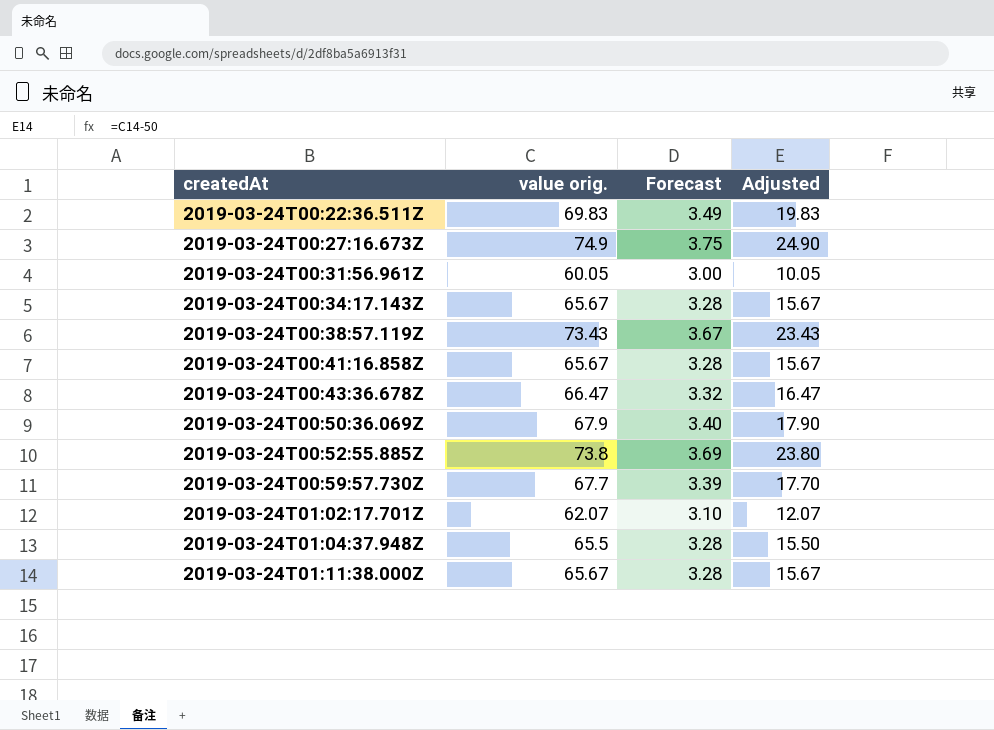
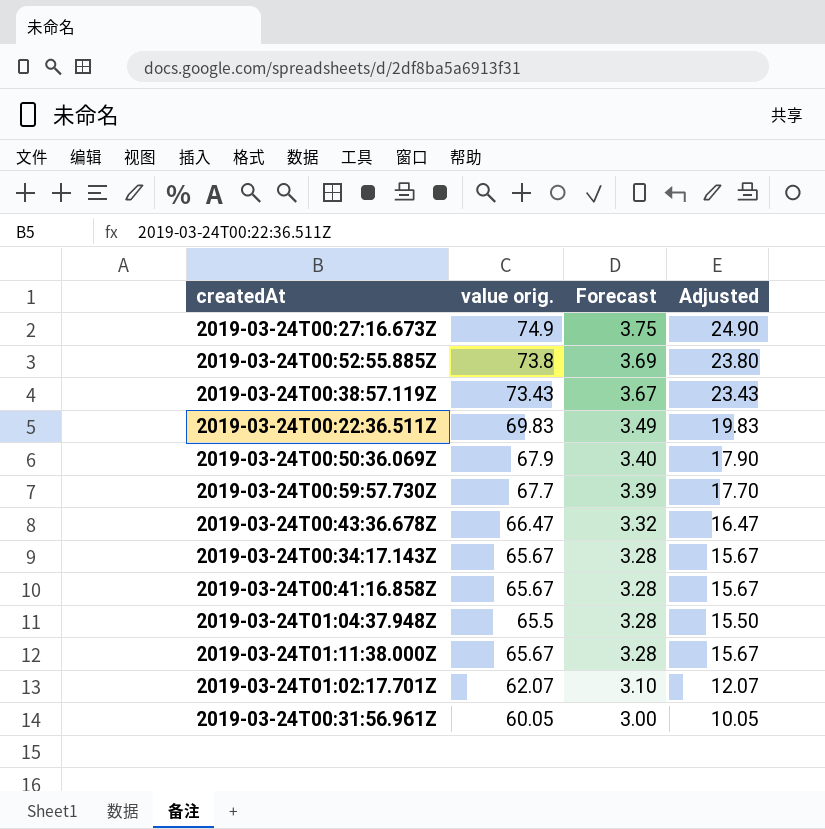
row order: createdAt ascending -> Forecast descending

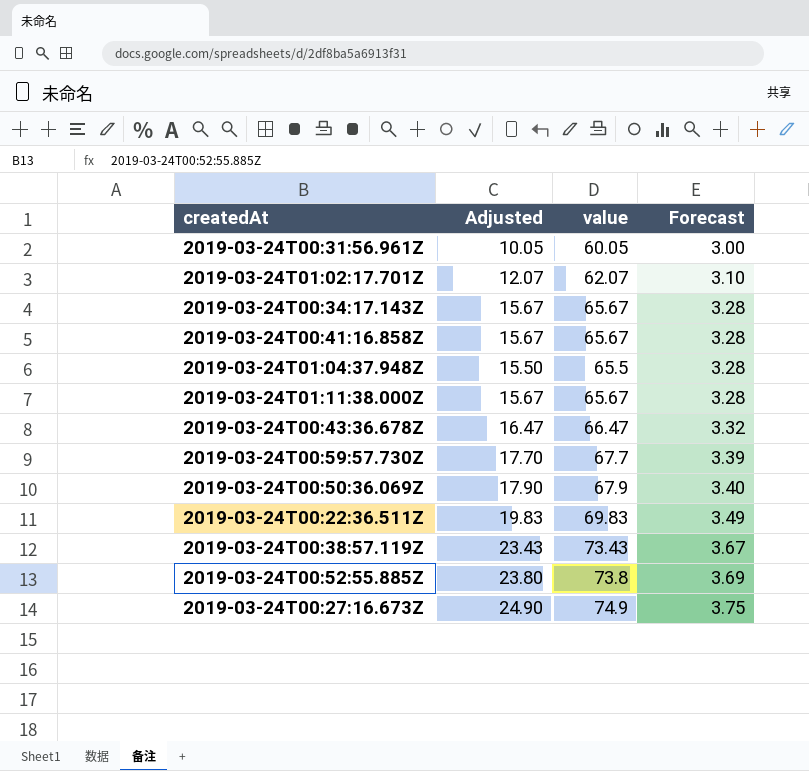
row order: Forecast descending -> Forecast ascending
column Adjusted | position: 4 -> 2
column name: value orig. -> value

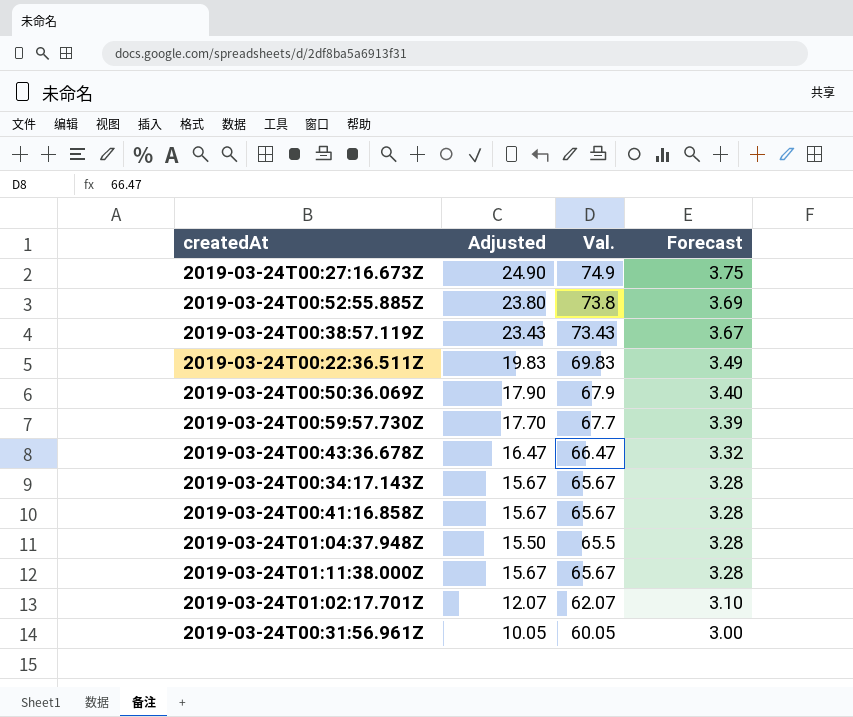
row order: Forecast ascending -> Forecast descending
column name: value -> Val.

